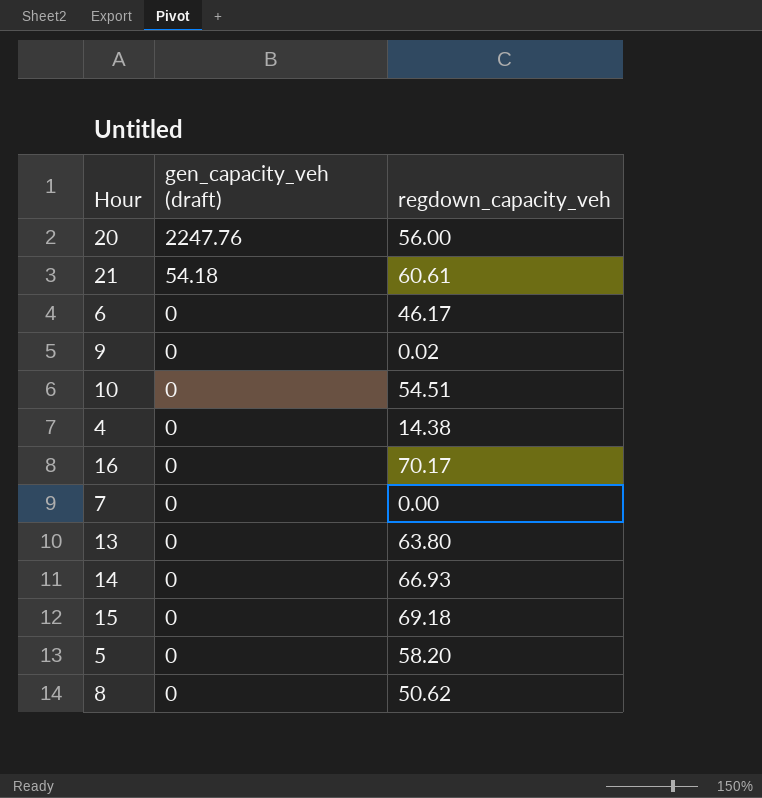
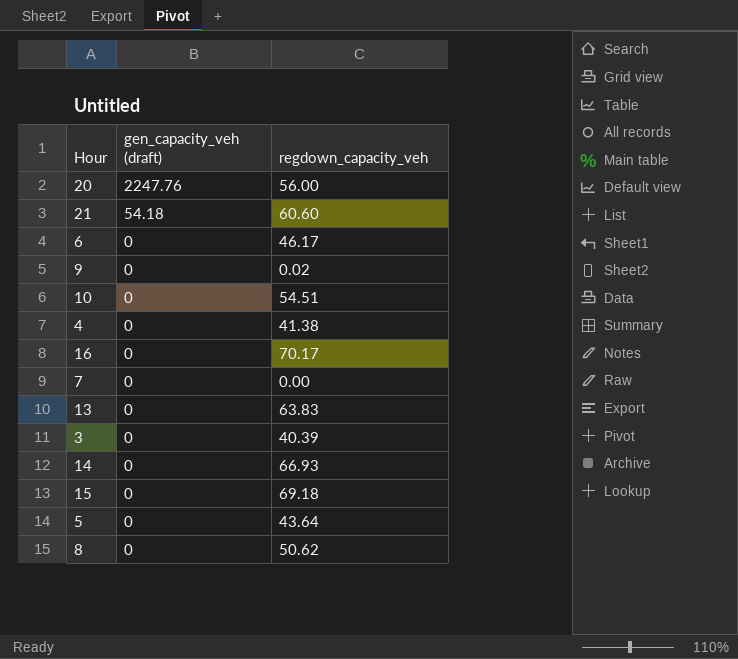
21 | regdown_capacity_veh: 60.61 -> 60.60
4 | regdown_capacity_veh: 14.38 -> 41.38
13 | regdown_capacity_veh: 63.80 -> 63.83
row 3: none -> 0 | 40.39
5 | regdown_capacity_veh: 58.20 -> 43.64

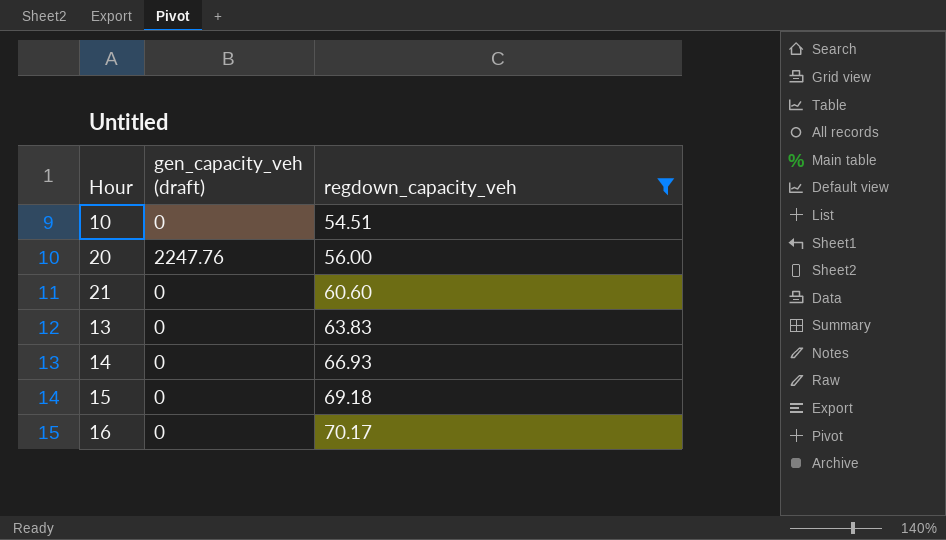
filter: none -> regdown_capacity_veh >= 54.51
row order: gen_capacity_veh (draft) descending -> regdown_capacity_veh ascending
21 | gen_capacity_veh (draft): 54.18 -> 0

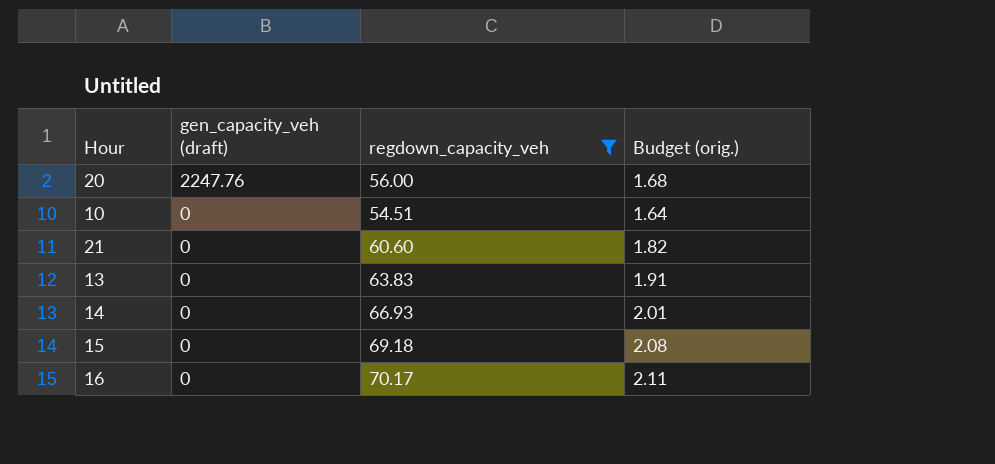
row order: regdown_capacity_veh ascending -> gen_capacity_veh (draft) descending
column Budget (orig.) | formula: none -> [regdown_capacity_veh] * 0.03

